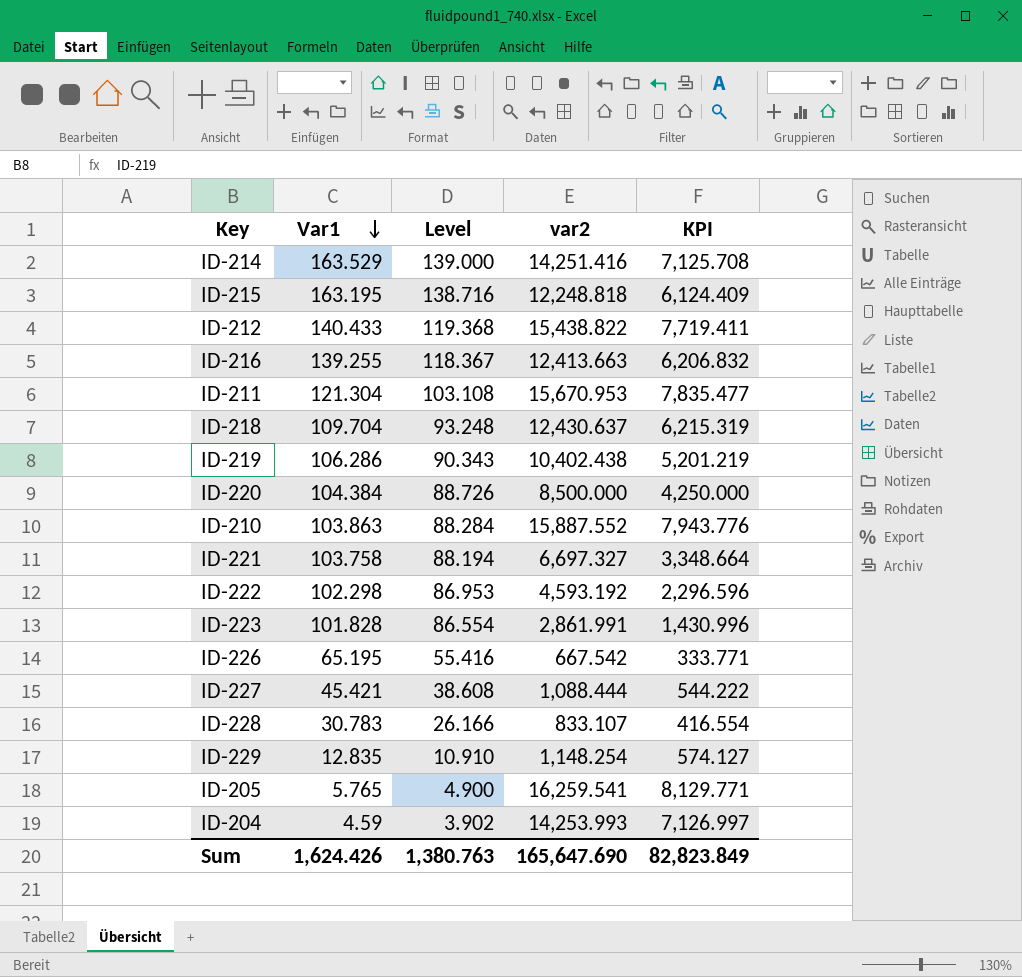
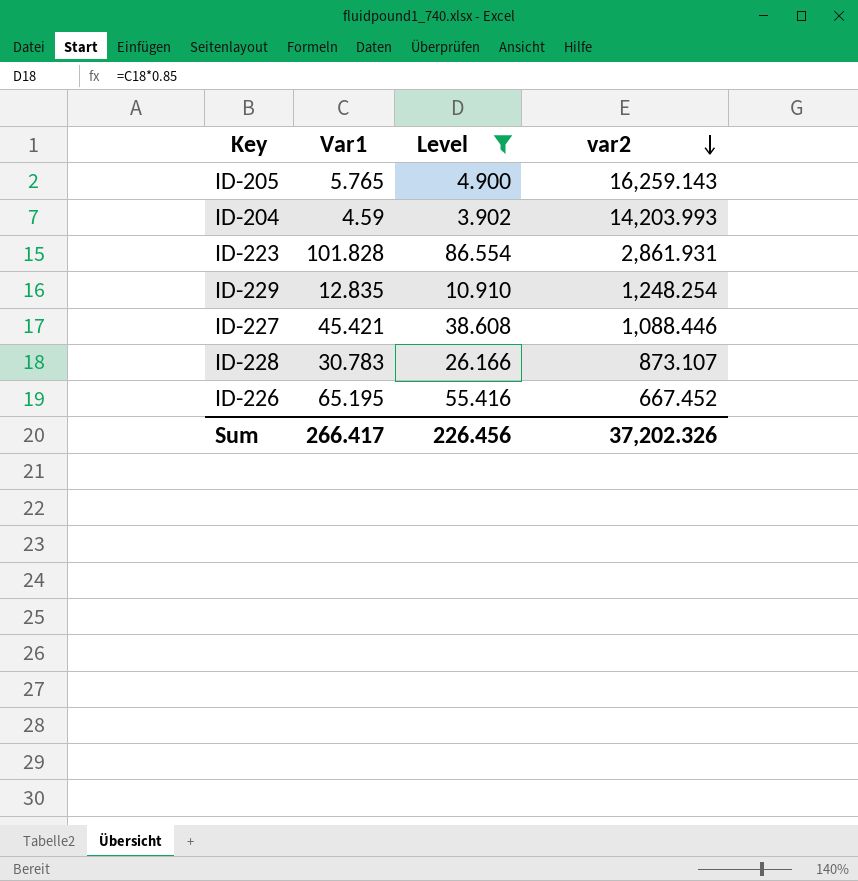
filter: none -> Level <= 86.554
row order: Var1 descending -> var2 descending
column KPI | formula: [var2] * 0.5 -> none
ID-205 | var2: 16,259.541 -> 16,259.143
ID-204 | var2: 14,253.993 -> 14,203.993
ID-223 | var2: 2,861.991 -> 2,861.931
ID-229 | var2: 1,148.254 -> 1,248.254
ID-227 | var2: 1,088.444 -> 1,088.446
ID-228 | var2: 833.107 -> 873.107
ID-226 | var2: 667.542 -> 667.452
Sum | Var1: 1,624.426 -> 266.417
Sum | Level: 1,380.763 -> 226.456
Sum | var2: 165,647.690 -> 37,202.326

